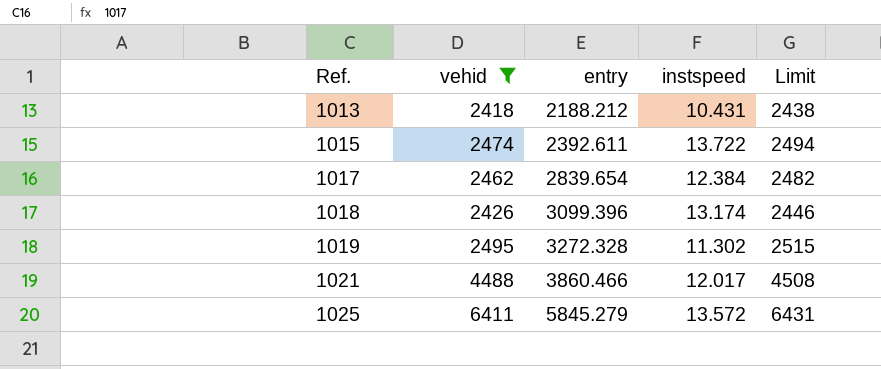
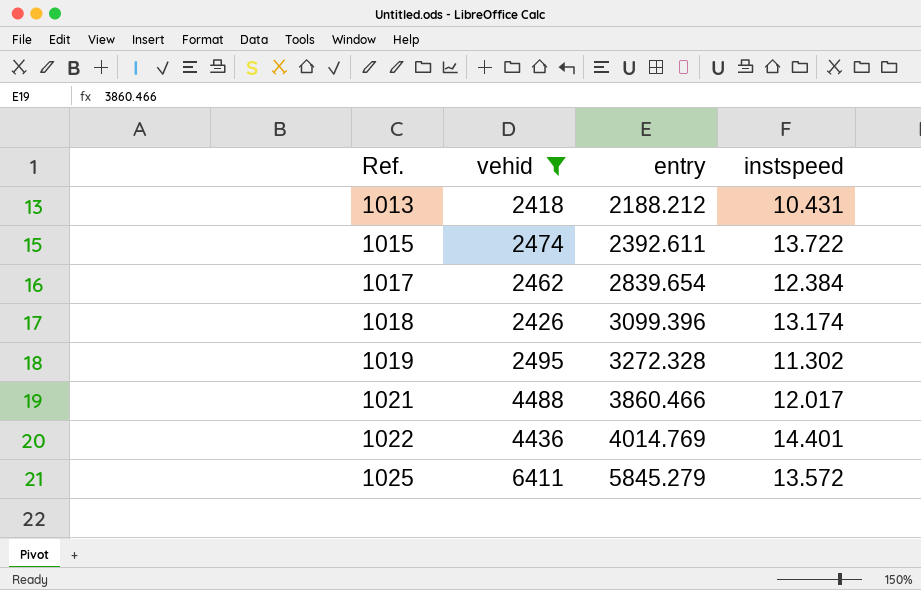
column Limit | formula: [vehid] + 20 -> none
row 1022: none -> 4436 | 4014.769 | 14.401

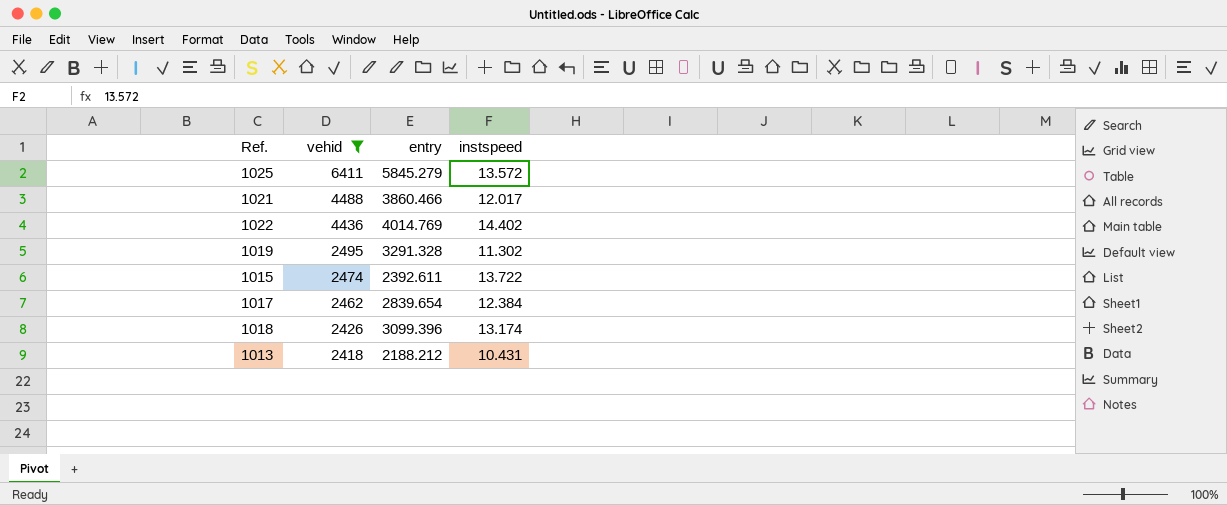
row order: Ref. ascending -> vehid descending
1022 | instspeed: 14.401 -> 14.402
1019 | entry: 3272.328 -> 3291.328

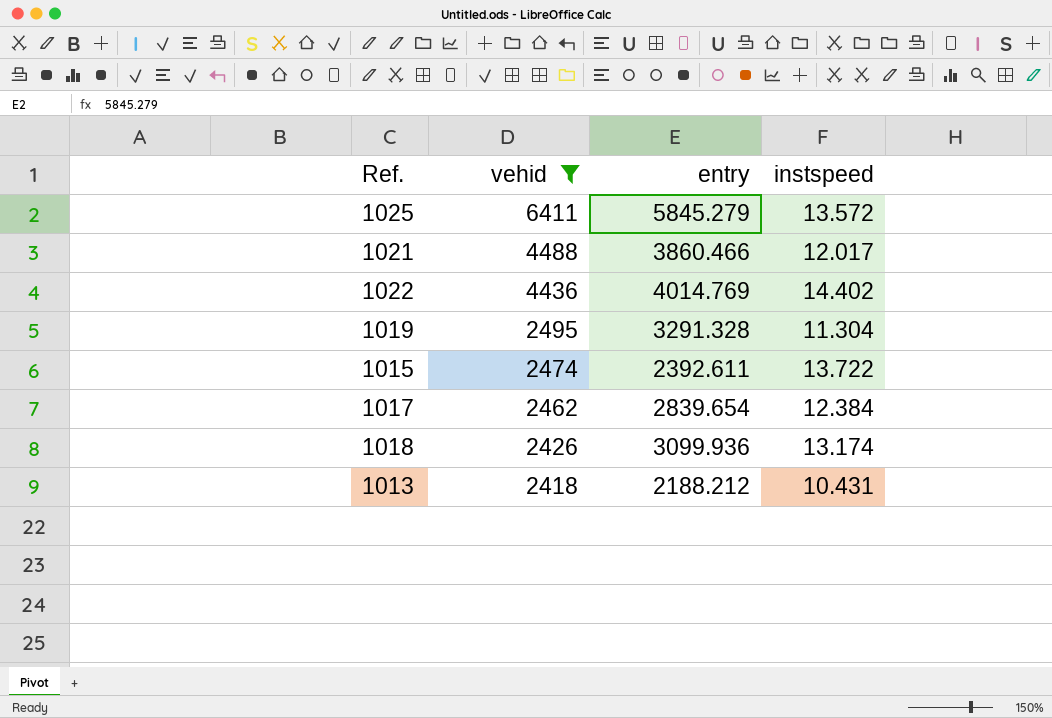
1019 | instspeed: 11.302 -> 11.304
1018 | entry: 3099.396 -> 3099.936

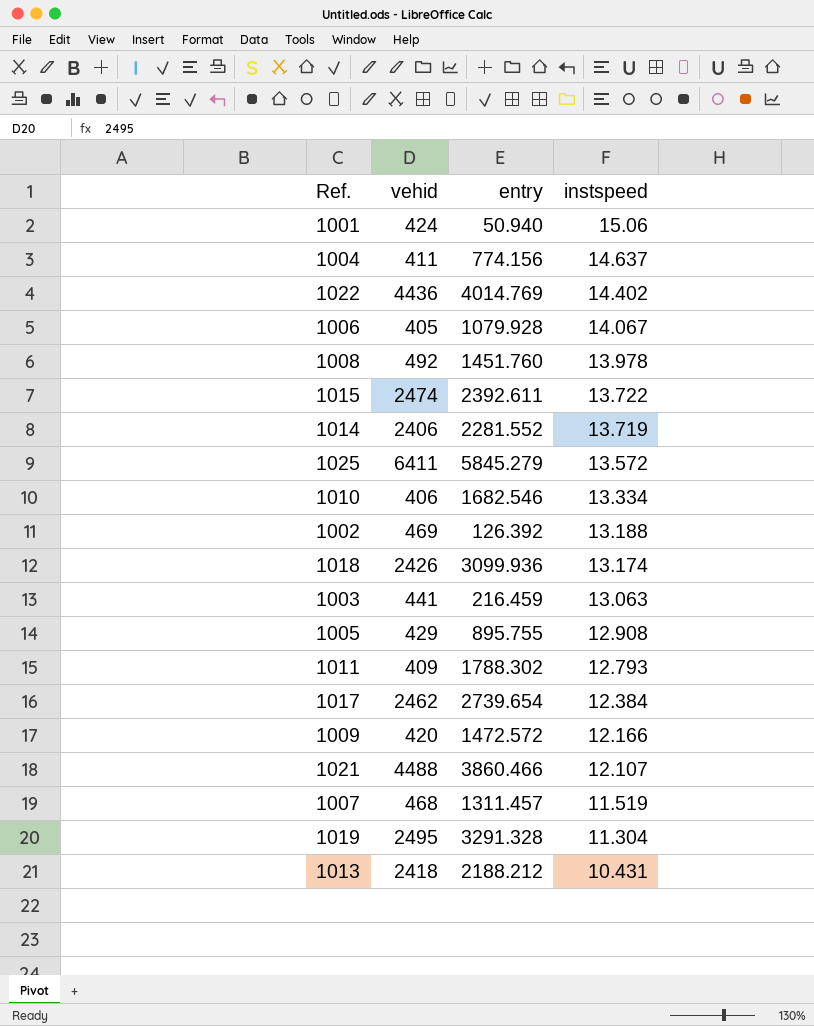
filter: vehid >= 2418 -> none
row order: vehid descending -> instspeed descending
1017 | entry: 2839.654 -> 2739.654
1021 | instspeed: 12.017 -> 12.107

